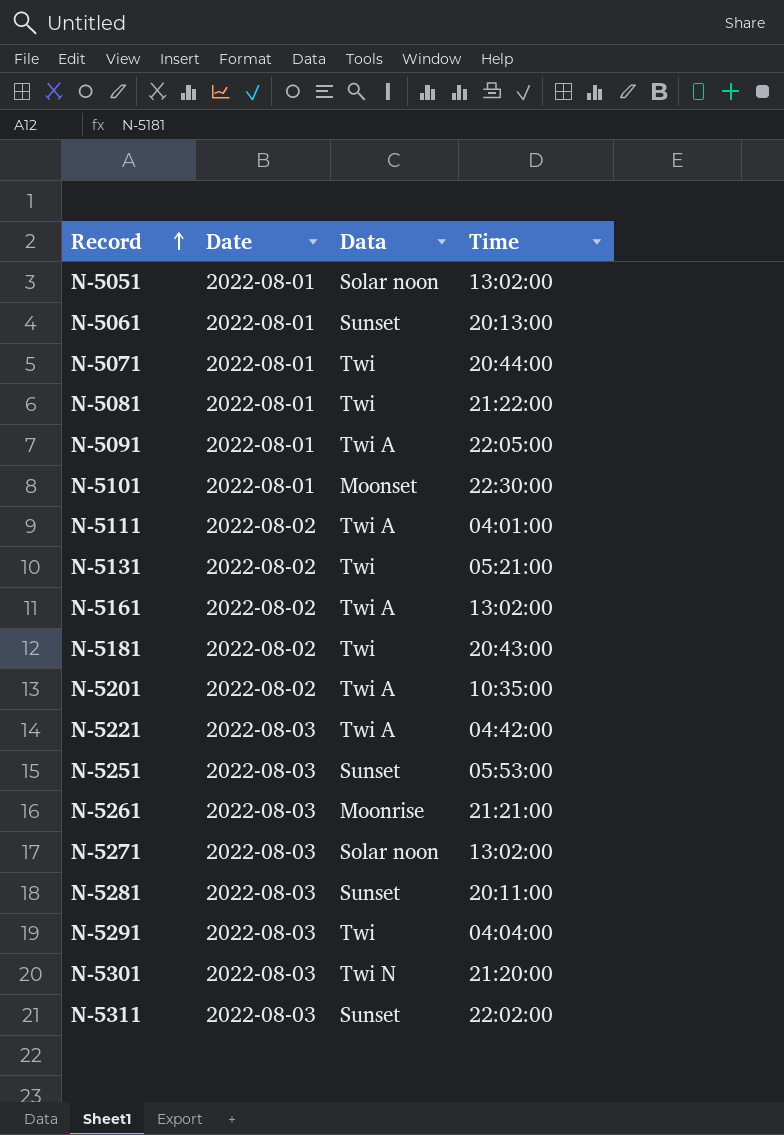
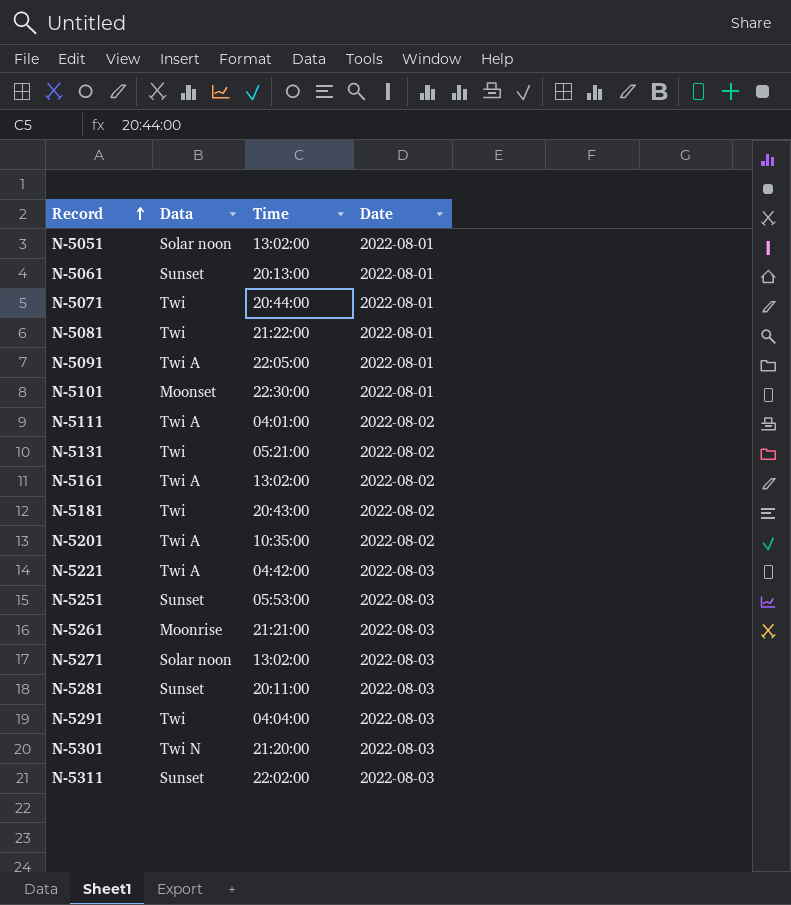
column Date | position: 2 -> 4

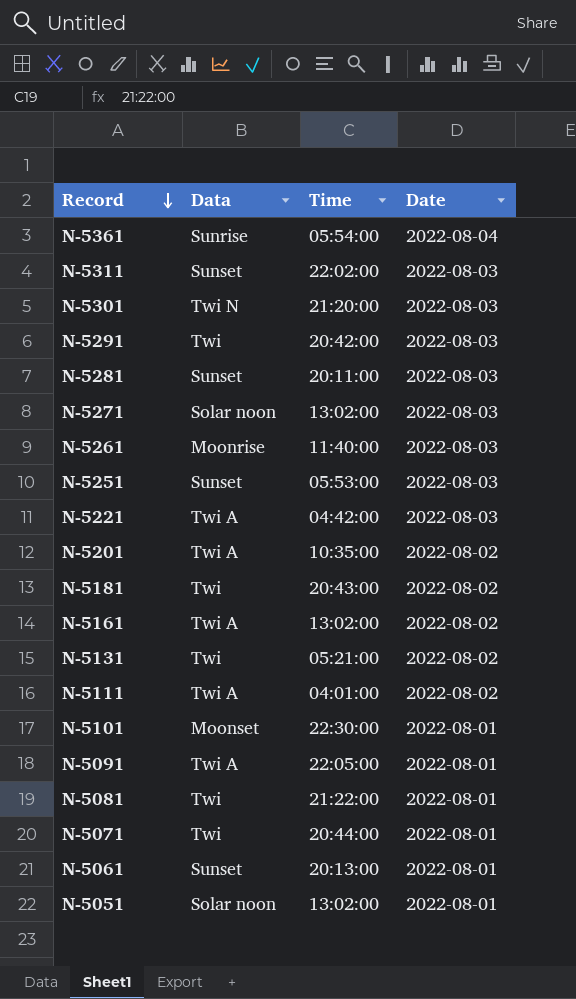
row order: Record ascending -> Record descending
row N-5361: none -> Sunrise | 05:54:00 | 2022-08-04
N-5291 | Time: 04:04:00 -> 20:42:00
N-5261 | Time: 21:21:00 -> 11:40:00

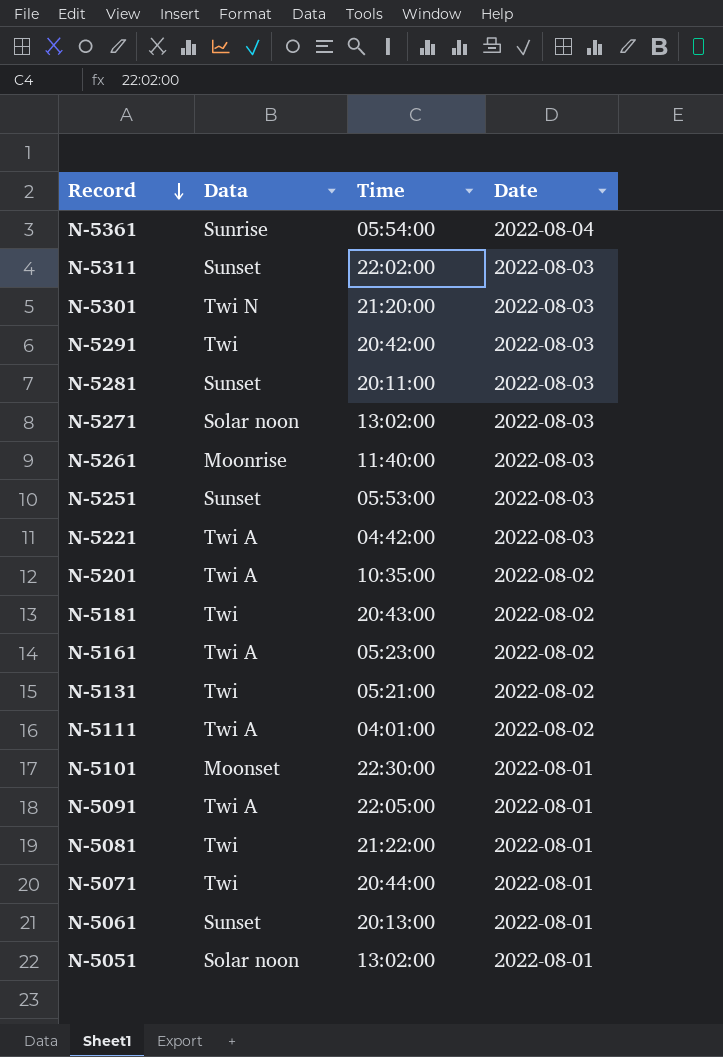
N-5161 | Time: 13:02:00 -> 05:23:00

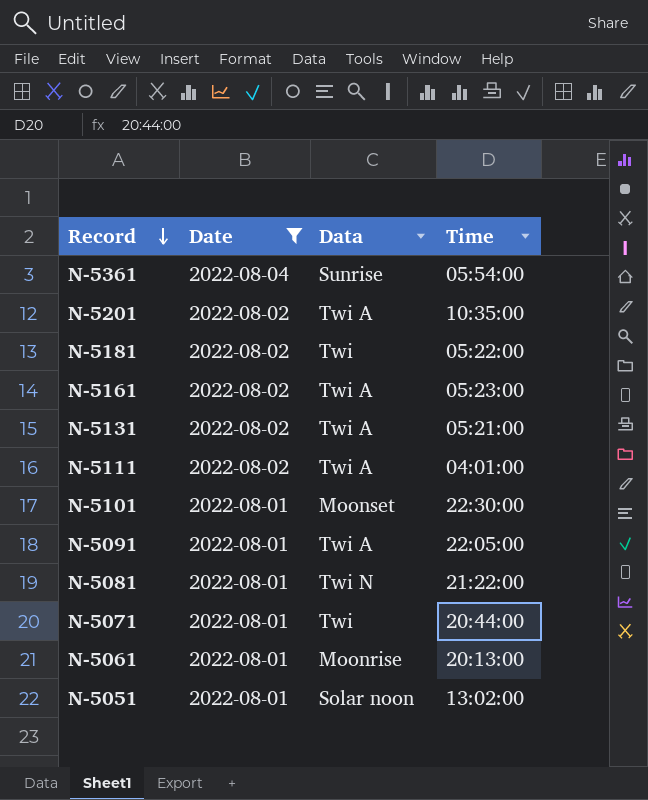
filter: none -> Date != 2022-08-03
column Date | position: 4 -> 2
N-5181 | Time: 20:43:00 -> 05:22:00
N-5131 | Data: Twi -> Twi A
N-5081 | Data: Twi -> Twi N
N-5061 | Data: Sunset -> Moonrise

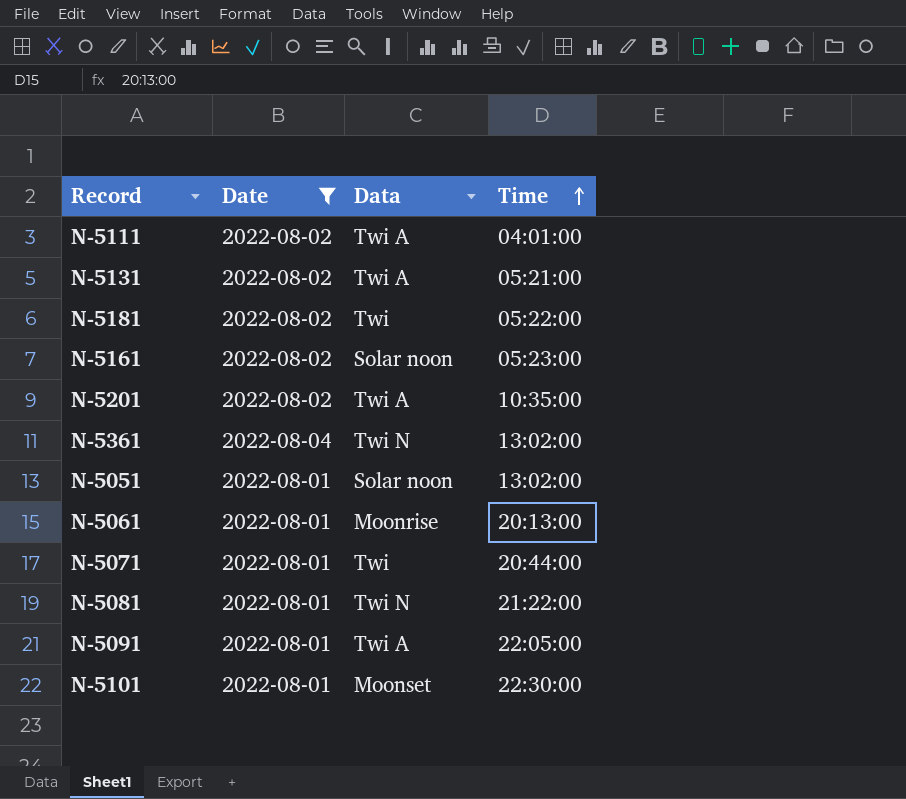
row order: Record descending -> Time ascending
N-5161 | Data: Twi A -> Solar noon
N-5361 | Data: Sunrise -> Twi N
N-5361 | Time: 05:54:00 -> 13:02:00

